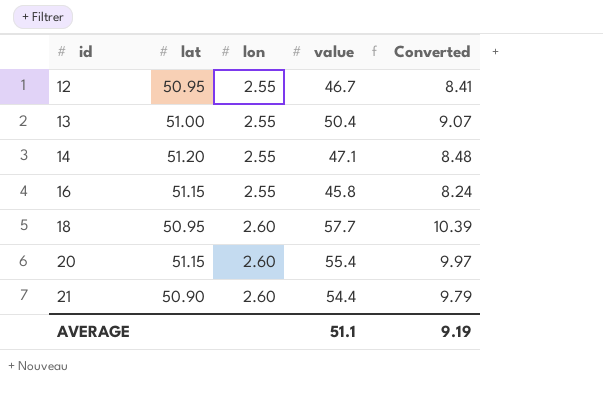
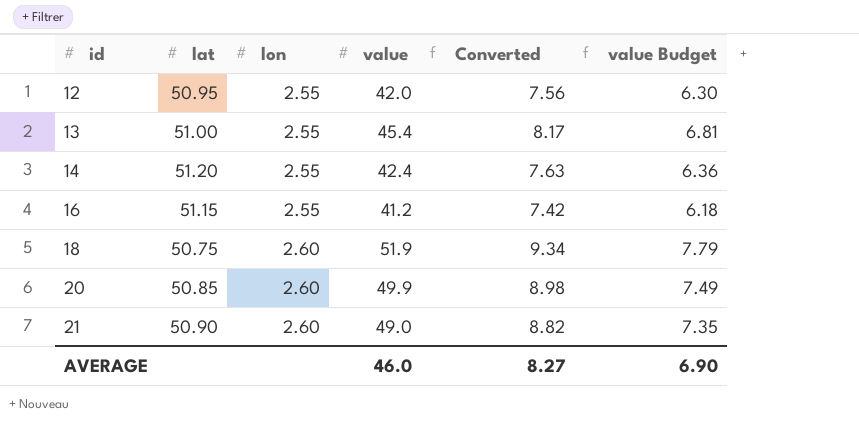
column value Budget | formula: none -> [value] * 0.15
12 | value: 46.7 -> 42.0
12 | Converted: 8.41 -> 7.56
13 | value: 50.4 -> 45.4
13 | Converted: 9.07 -> 8.17
14 | value: 47.1 -> 42.4
14 | Converted: 8.48 -> 7.63
16 | value: 45.8 -> 41.2
16 | Converted: 8.24 -> 7.42
18 | lat: 50.95 -> 50.75
18 | value: 57.7 -> 51.9
18 | Converted: 10.39 -> 9.34
20 | lat: 51.15 -> 50.85
20 | value: 55.4 -> 49.9
20 | Converted: 9.97 -> 8.98
21 | value: 54.4 -> 49.0
21 | Converted: 9.79 -> 8.82
AVERAGE | value: 51.1 -> 46.0
AVERAGE | Converted: 9.19 -> 8.27

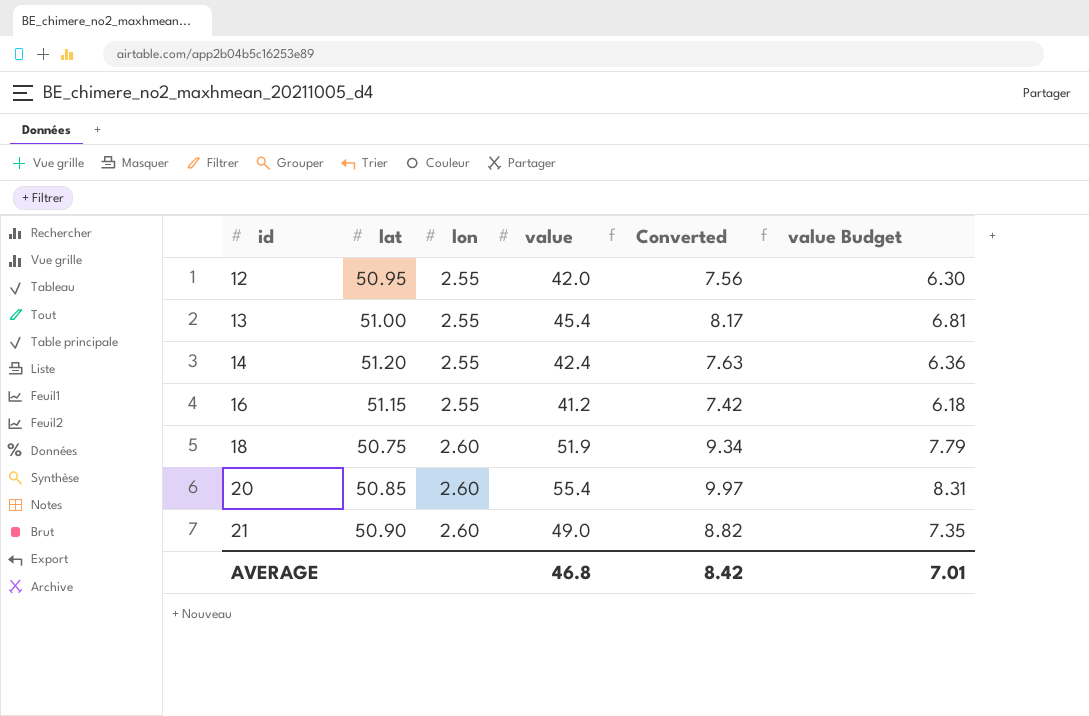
20 | value: 49.9 -> 55.4
20 | Converted: 8.98 -> 9.97
20 | value Budget: 7.49 -> 8.31
AVERAGE | value: 46.0 -> 46.8
AVERAGE | Converted: 8.27 -> 8.42
AVERAGE | value Budget: 6.90 -> 7.01

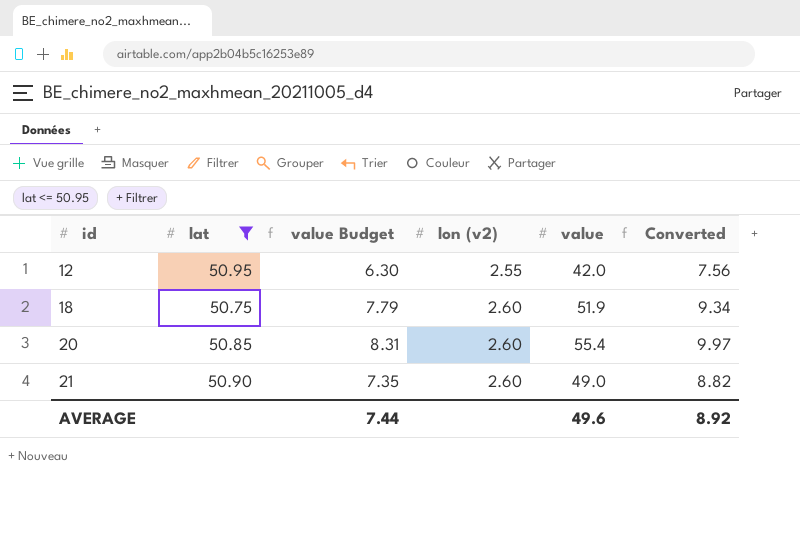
filter: none -> lat <= 50.95
column value Budget | position: 6 -> 3
column name: lon -> lon (v2)
AVERAGE | value Budget: 7.01 -> 7.44
AVERAGE | value: 46.8 -> 49.6
AVERAGE | Converted: 8.42 -> 8.92

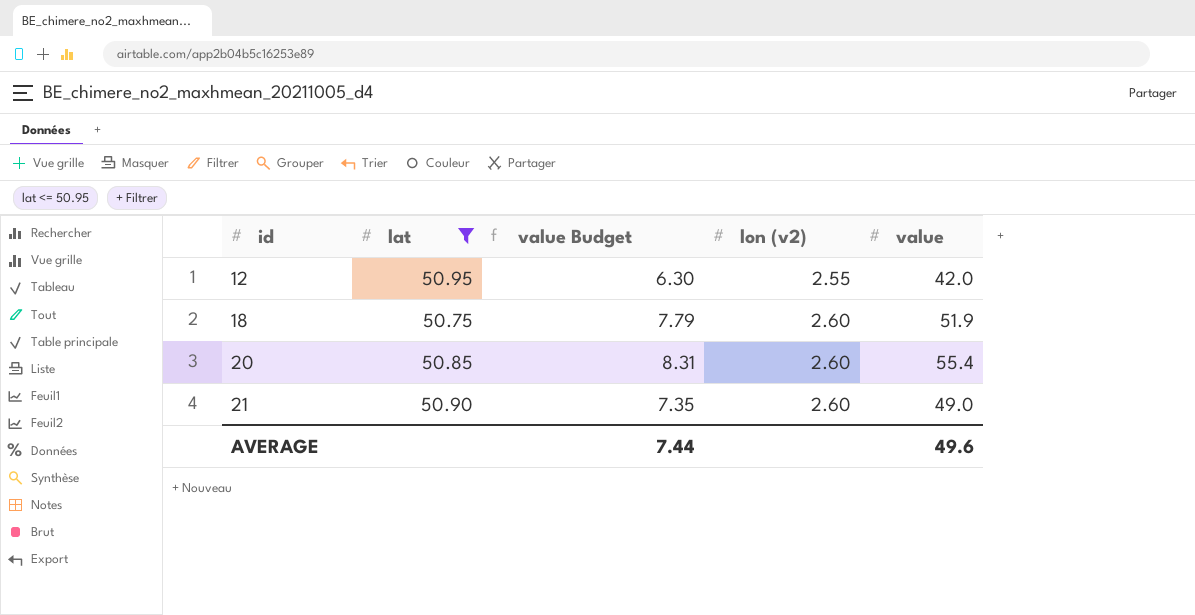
column Converted | formula: [value] * 0.18 -> none

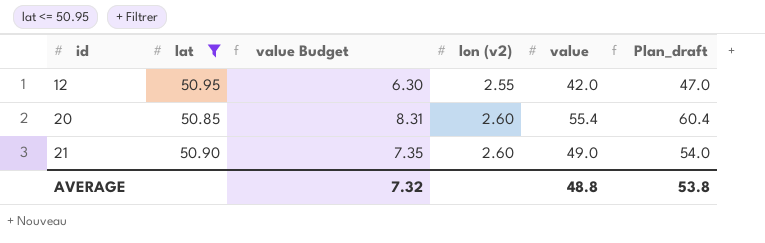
column Plan_draft | formula: none -> [value] + 5
row 18: 50.75 | 7.79 | 2.60 | 51.9 -> none
AVERAGE | value Budget: 7.44 -> 7.32
AVERAGE | value: 49.6 -> 48.8

